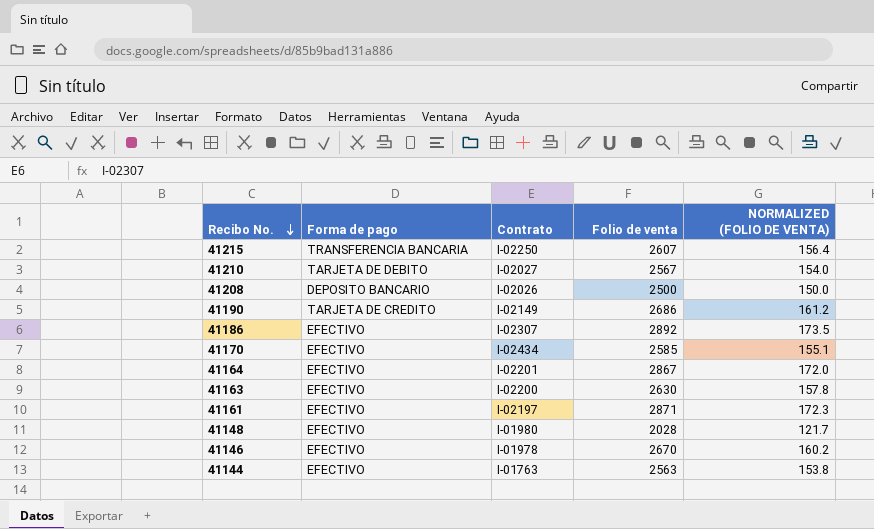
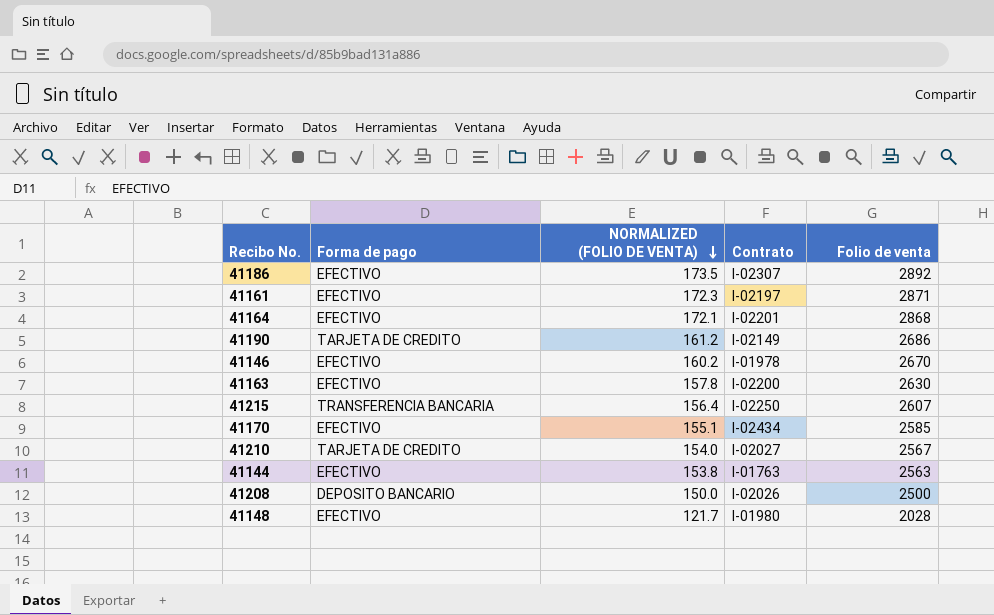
row order: Recibo No. descending -> NORMALIZED (FOLIO DE VENTA) descending
column NORMALIZED (FOLIO DE VENTA) | position: 5 -> 3
41164 | NORMALIZED (FOLIO DE VENTA): 172.0 -> 172.1
41164 | Folio de venta: 2867 -> 2868
41210 | Forma de pago: TARJETA DE DEBITO -> TARJETA DE CREDITO

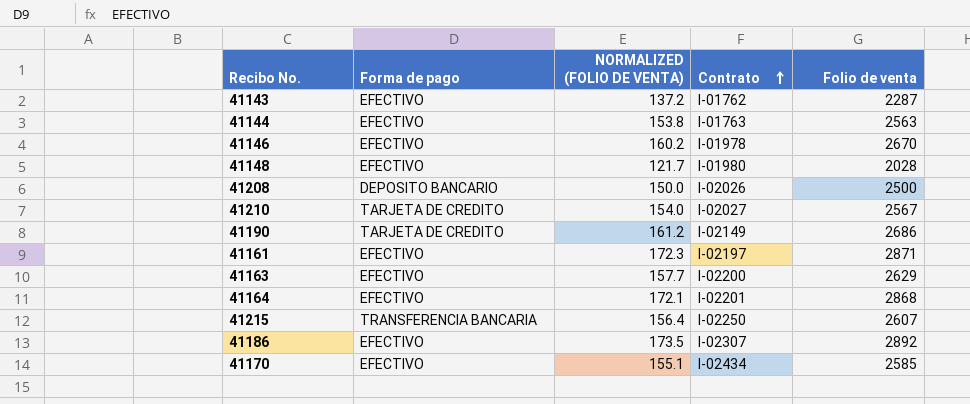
row order: NORMALIZED (FOLIO DE VENTA) descending -> Contrato ascending
row 41143: none -> EFECTIVO | 137.2 | I-01762 | 2287
41163 | NORMALIZED (FOLIO DE VENTA): 157.8 -> 157.7
41163 | Folio de venta: 2630 -> 2629

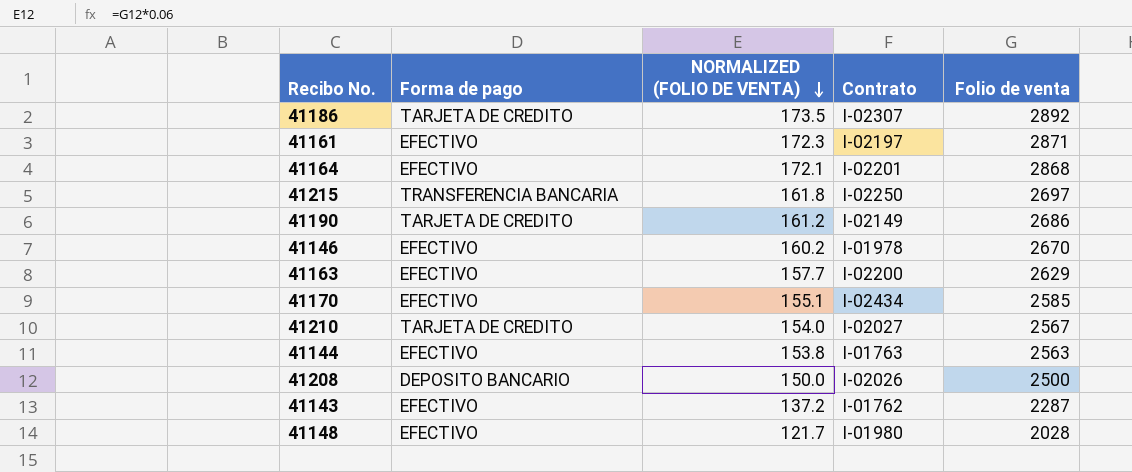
row order: Contrato ascending -> NORMALIZED (FOLIO DE VENTA) descending
41186 | Forma de pago: EFECTIVO -> TARJETA DE CREDITO
41215 | NORMALIZED (FOLIO DE VENTA): 156.4 -> 161.8
41215 | Folio de venta: 2607 -> 2697

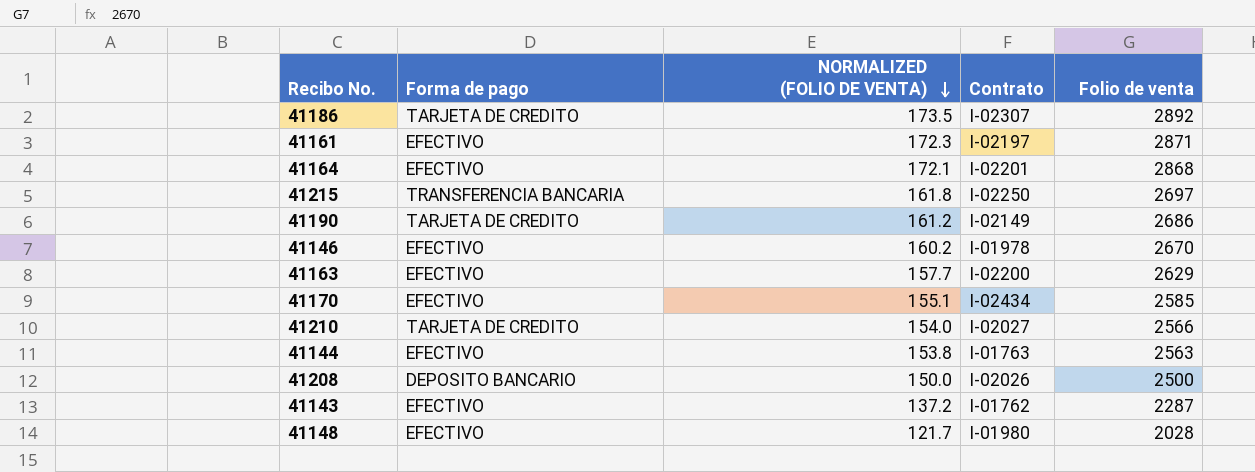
41210 | Folio de venta: 2567 -> 2566

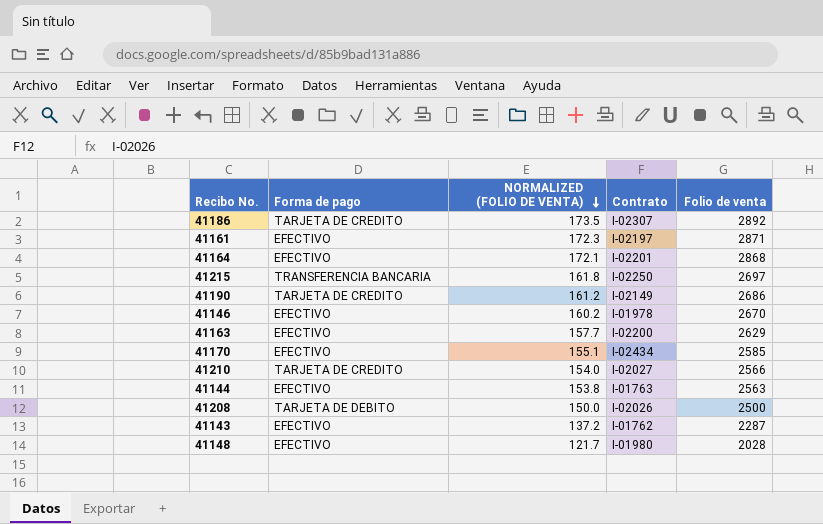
41208 | Forma de pago: DEPOSITO BANCARIO -> TARJETA DE DEBITO

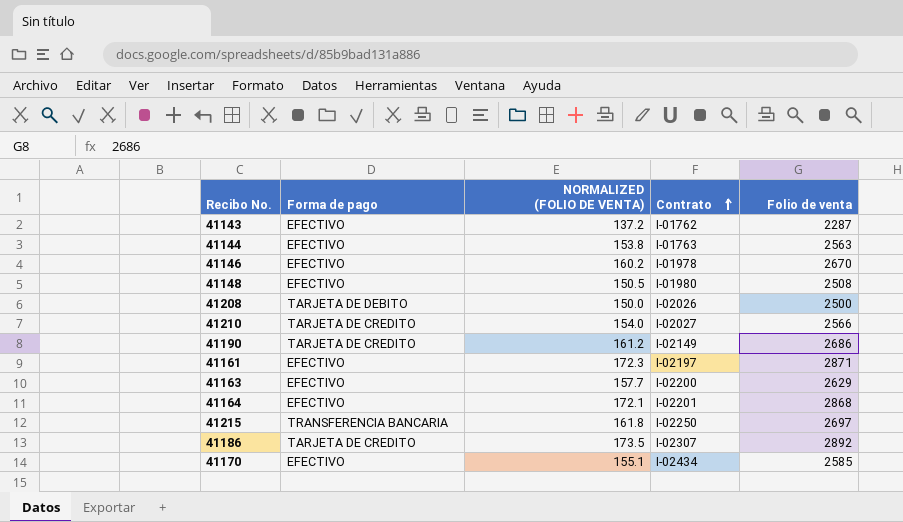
row order: NORMALIZED (FOLIO DE VENTA) descending -> Contrato ascending
41148 | NORMALIZED (FOLIO DE VENTA): 121.7 -> 150.5
41148 | Folio de venta: 2028 -> 2508

